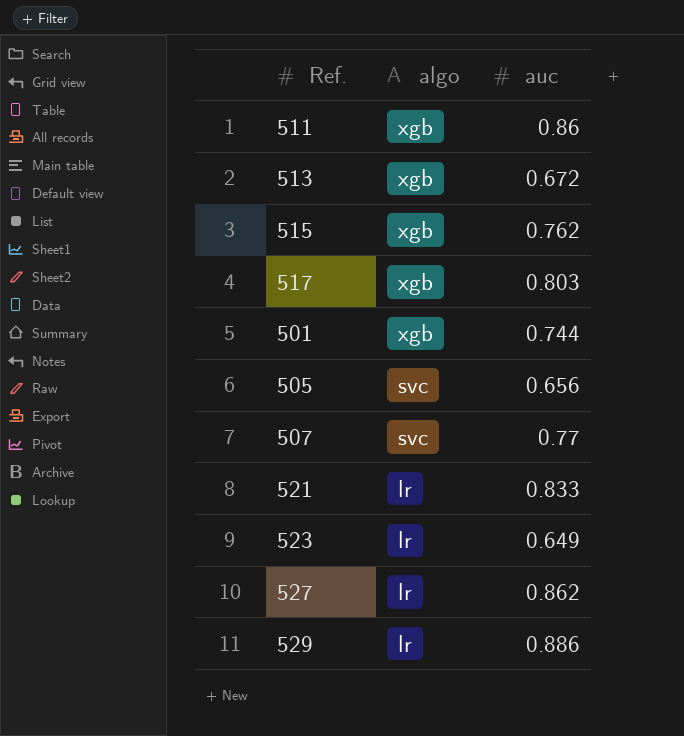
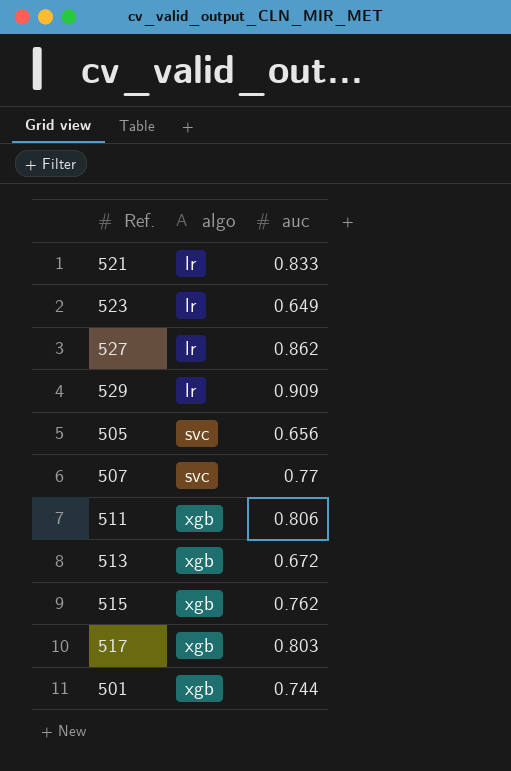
row order: algo descending -> algo ascending
529 | auc: 0.886 -> 0.909
511 | auc: 0.86 -> 0.806

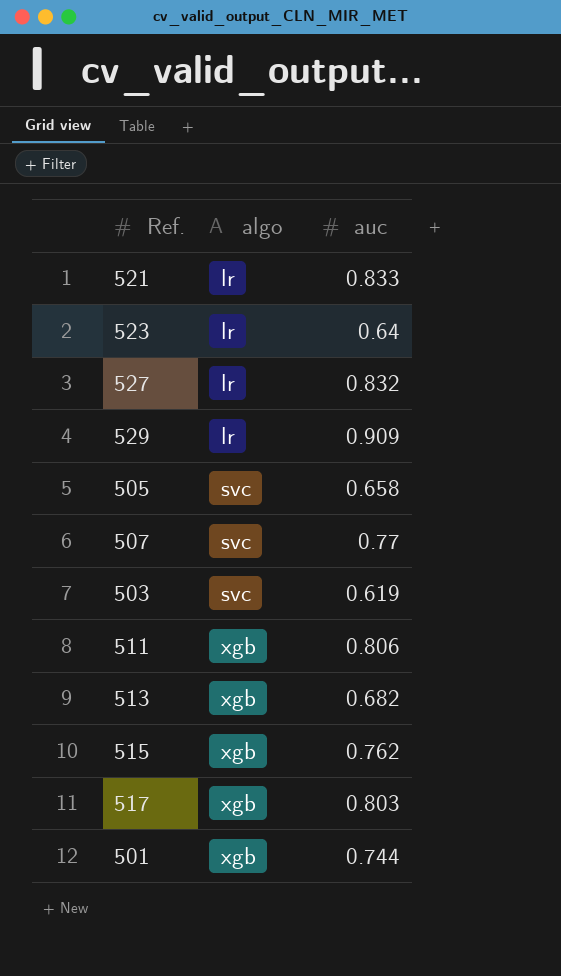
523 | auc: 0.649 -> 0.64
527 | auc: 0.862 -> 0.832
505 | auc: 0.656 -> 0.658
row 503: none -> svc | 0.619
513 | auc: 0.672 -> 0.682

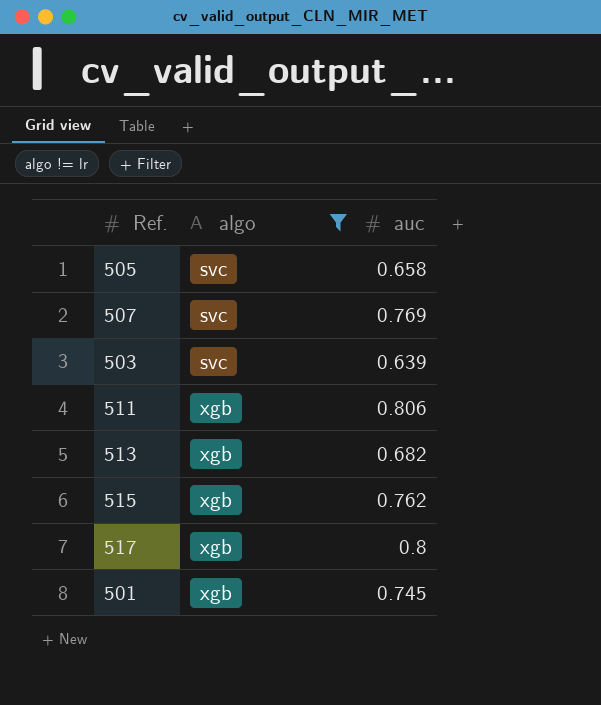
filter: none -> algo != lr
507 | auc: 0.77 -> 0.769
503 | auc: 0.619 -> 0.639
517 | auc: 0.803 -> 0.8
501 | auc: 0.744 -> 0.745

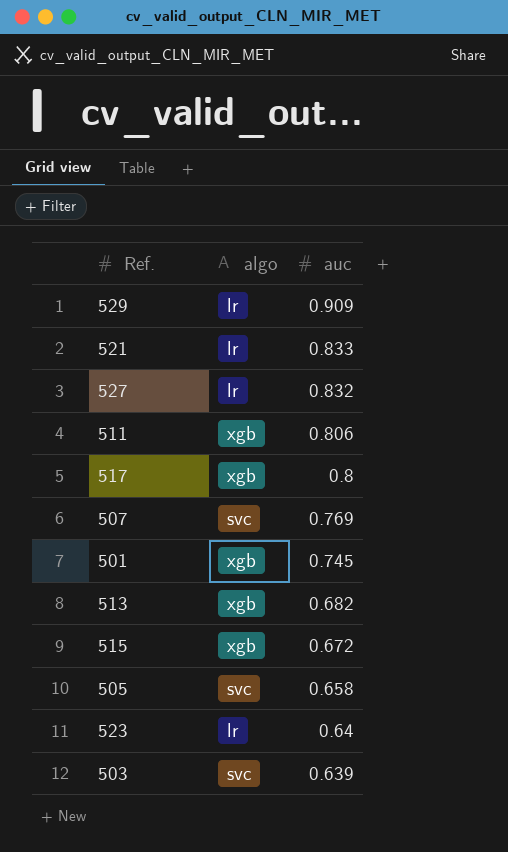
filter: algo != lr -> none
row order: algo ascending -> auc descending
515 | auc: 0.762 -> 0.672

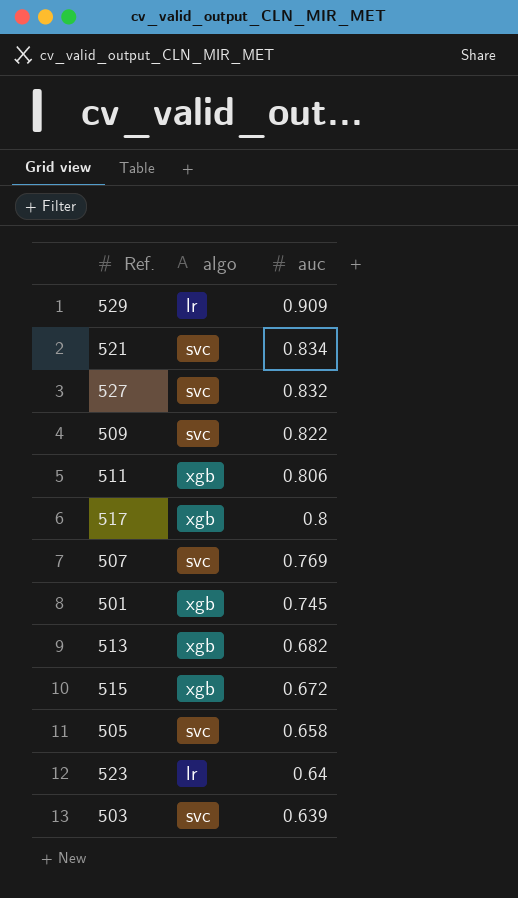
521 | algo: lr -> svc
521 | auc: 0.833 -> 0.834
527 | algo: lr -> svc
row 509: none -> svc | 0.822

